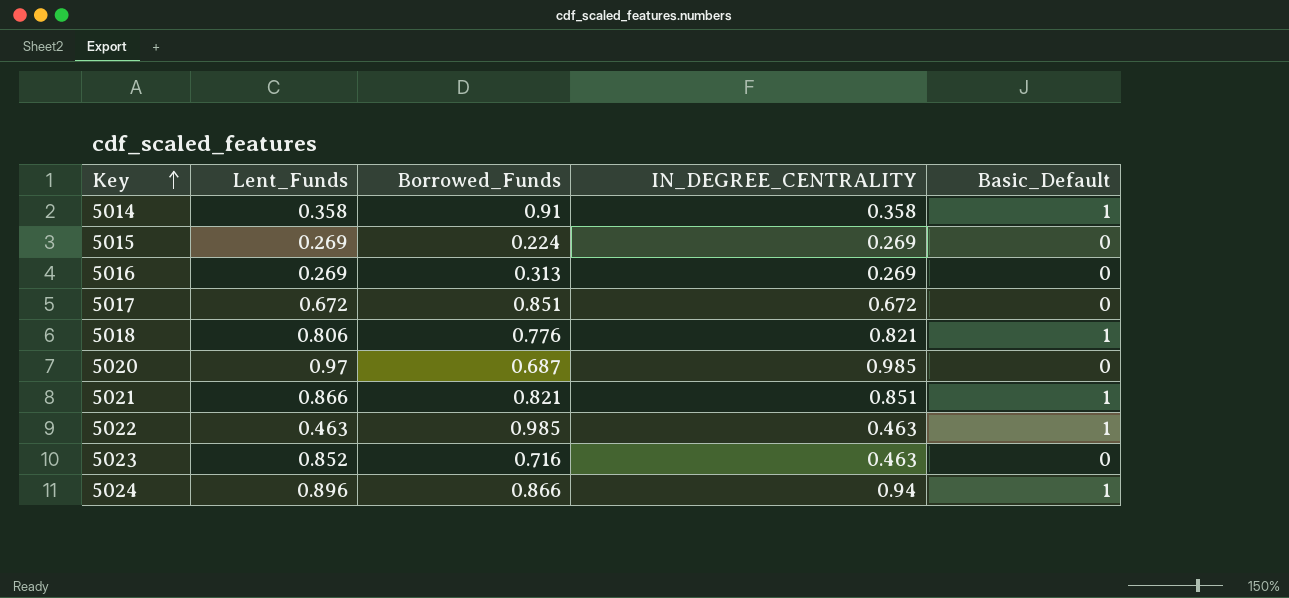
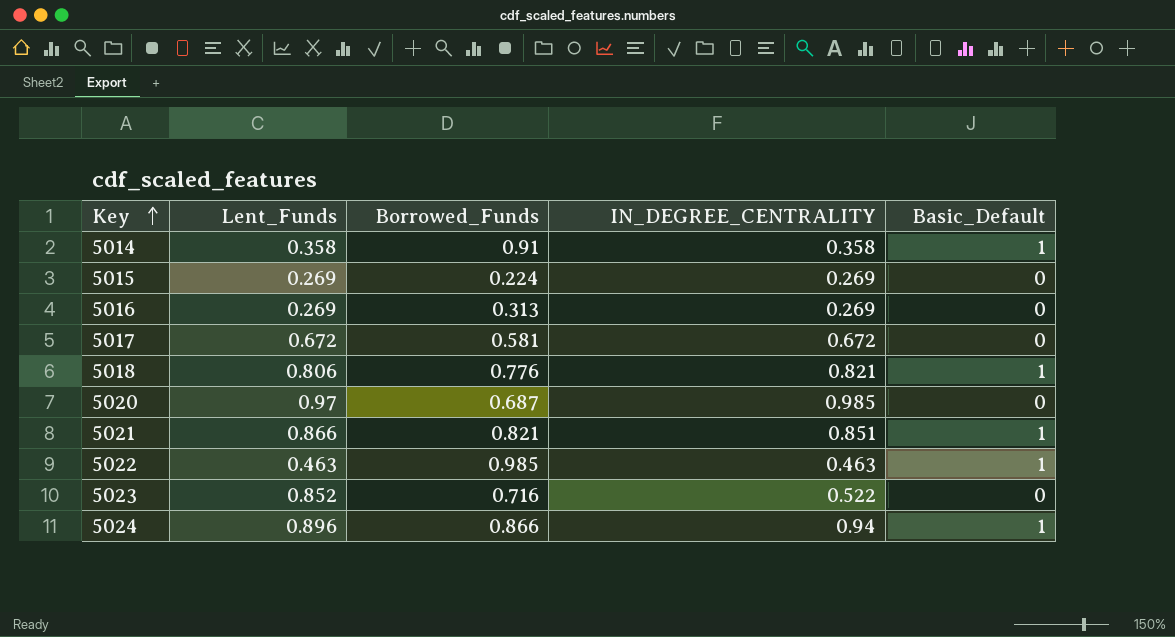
5017 | Borrowed_Funds: 0.851 -> 0.581
5023 | IN_DEGREE_CENTRALITY: 0.463 -> 0.522

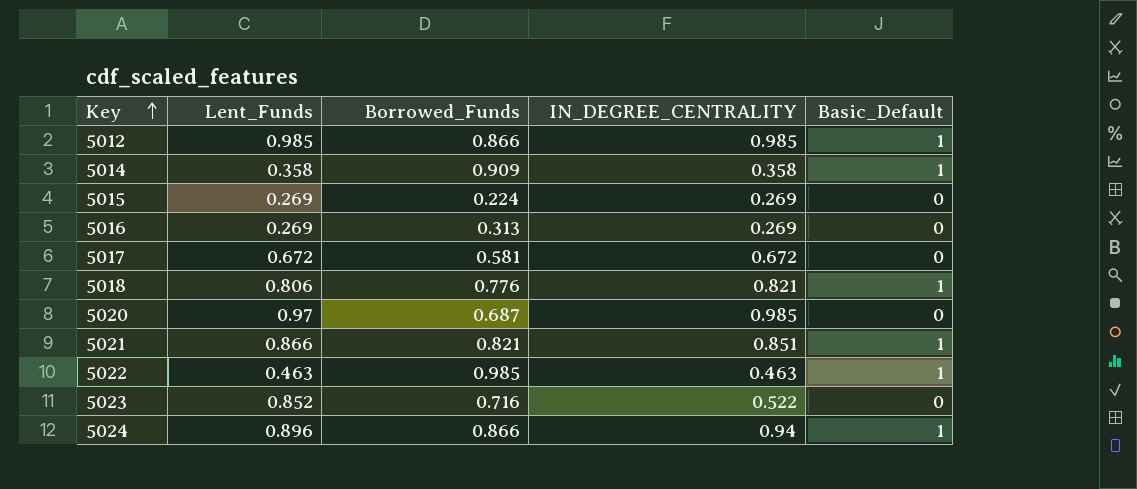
row 5012: none -> 0.985 | 0.866 | 0.985 | 1
5014 | Borrowed_Funds: 0.91 -> 0.909

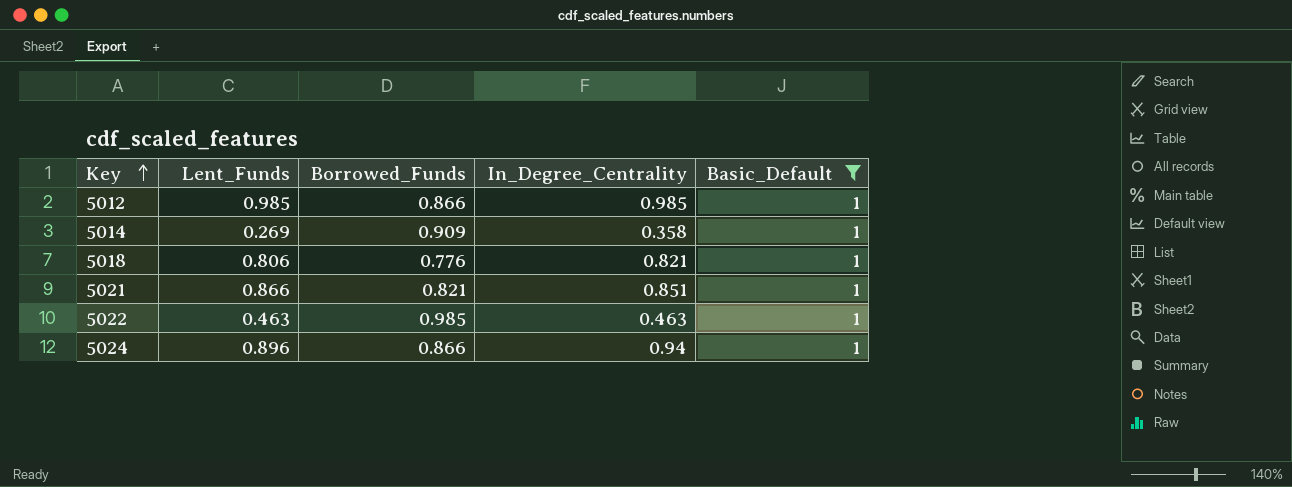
filter: none -> Basic_Default = 1
column name: IN_DEGREE_CENTRALITY -> In_Degree_Centrality
5014 | Lent_Funds: 0.358 -> 0.269

